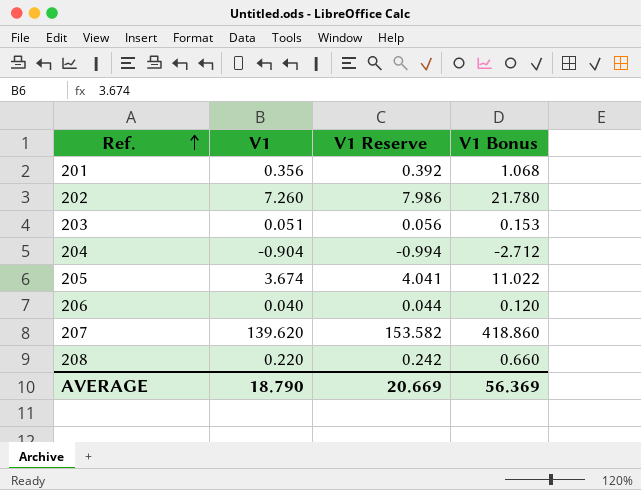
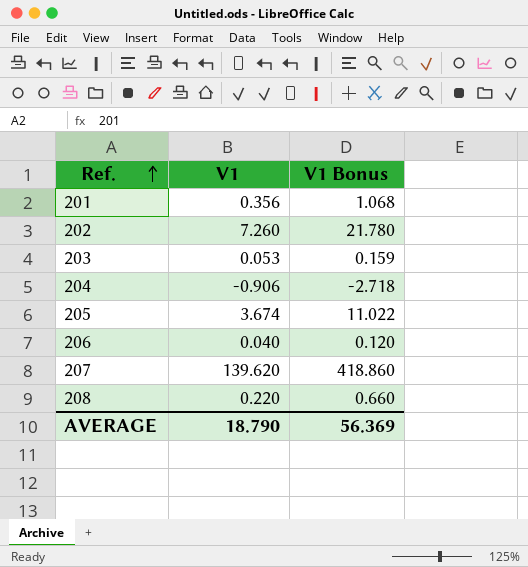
column V1 Reserve | formula: [V1] * 1.1 -> none
203 | V1: 0.051 -> 0.053
203 | V1 Bonus: 0.153 -> 0.159
204 | V1: -0.904 -> -0.906
204 | V1 Bonus: -2.712 -> -2.718

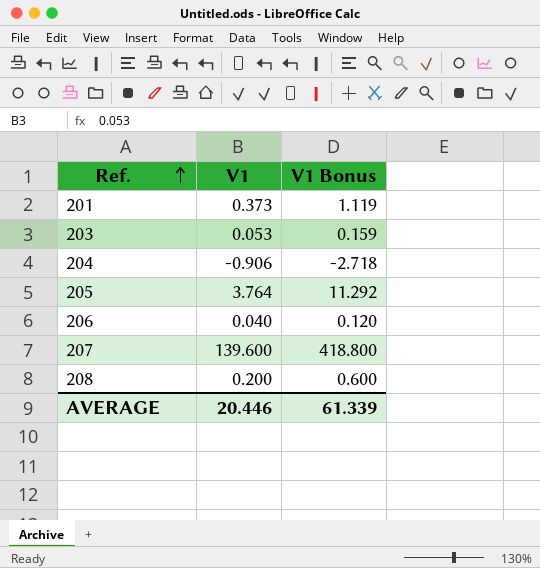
row 202: 7.260 | 21.780 -> none
201 | V1: 0.356 -> 0.373
201 | V1 Bonus: 1.068 -> 1.119
205 | V1: 3.674 -> 3.764
205 | V1 Bonus: 11.022 -> 11.292
207 | V1: 139.620 -> 139.600
207 | V1 Bonus: 418.860 -> 418.800
208 | V1: 0.220 -> 0.200
208 | V1 Bonus: 0.660 -> 0.600
AVERAGE | V1: 18.790 -> 20.446
AVERAGE | V1 Bonus: 56.369 -> 61.339

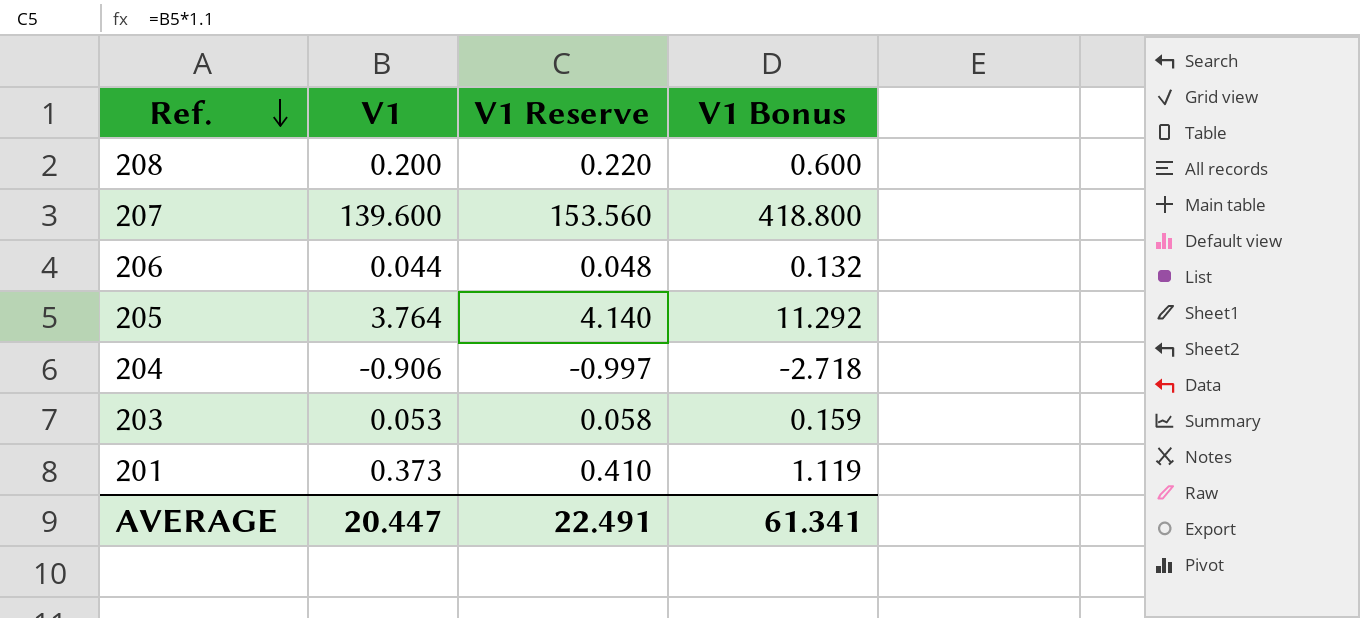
row order: Ref. ascending -> Ref. descending
column V1 Reserve | formula: none -> [V1] * 1.1
206 | V1: 0.040 -> 0.044
206 | V1 Bonus: 0.120 -> 0.132
AVERAGE | V1: 20.446 -> 20.447
AVERAGE | V1 Bonus: 61.339 -> 61.341

